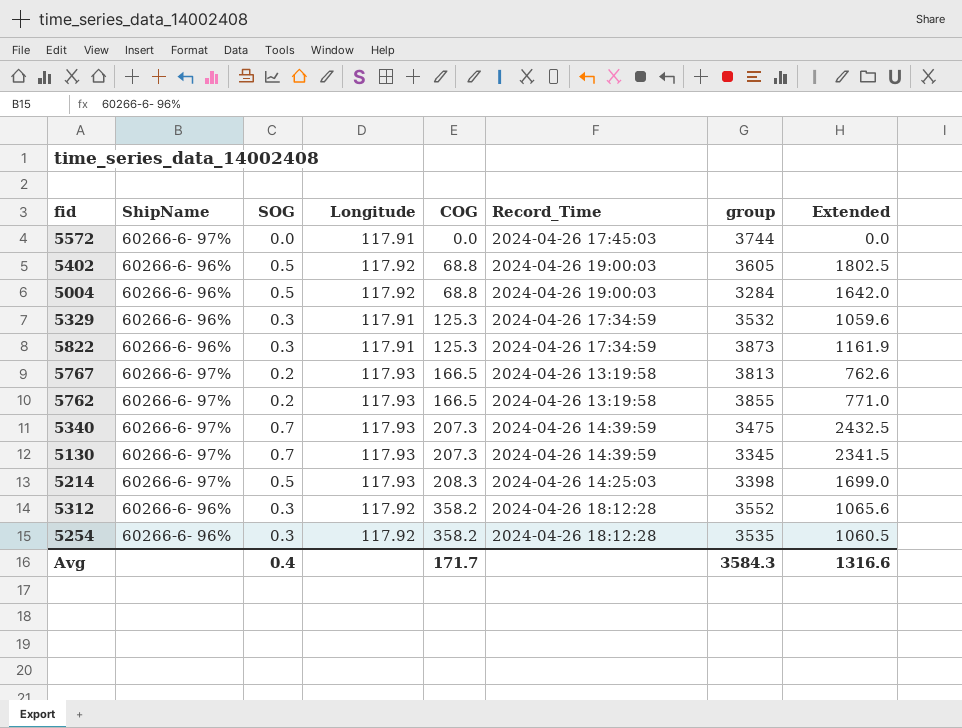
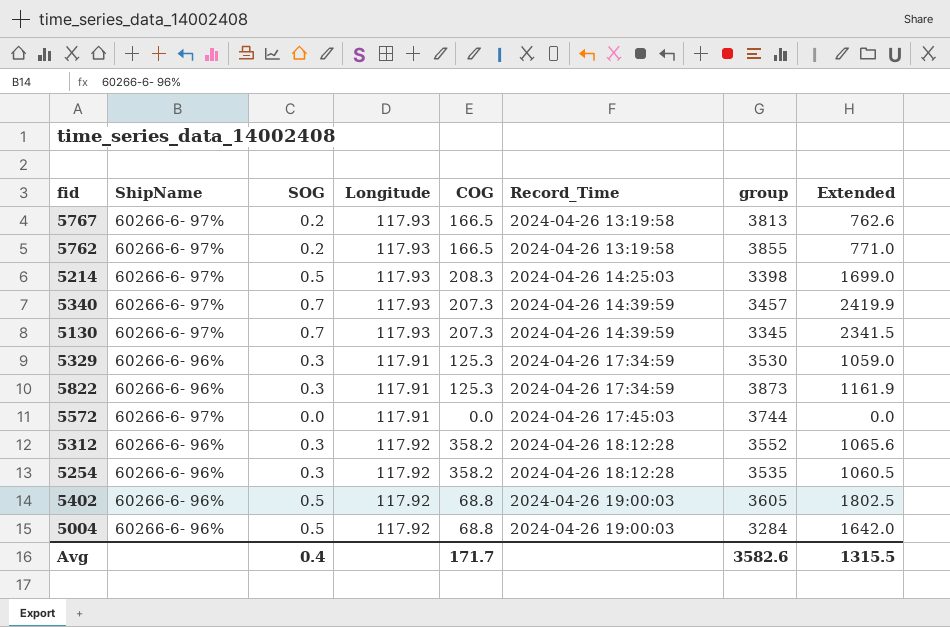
row order: COG ascending -> Record_Time ascending
5340 | group: 3475 -> 3457
5340 | Extended: 2432.5 -> 2419.9
5329 | group: 3532 -> 3530
5329 | Extended: 1059.6 -> 1059.0
Avg | group: 3584.3 -> 3582.6
Avg | Extended: 1316.6 -> 1315.5

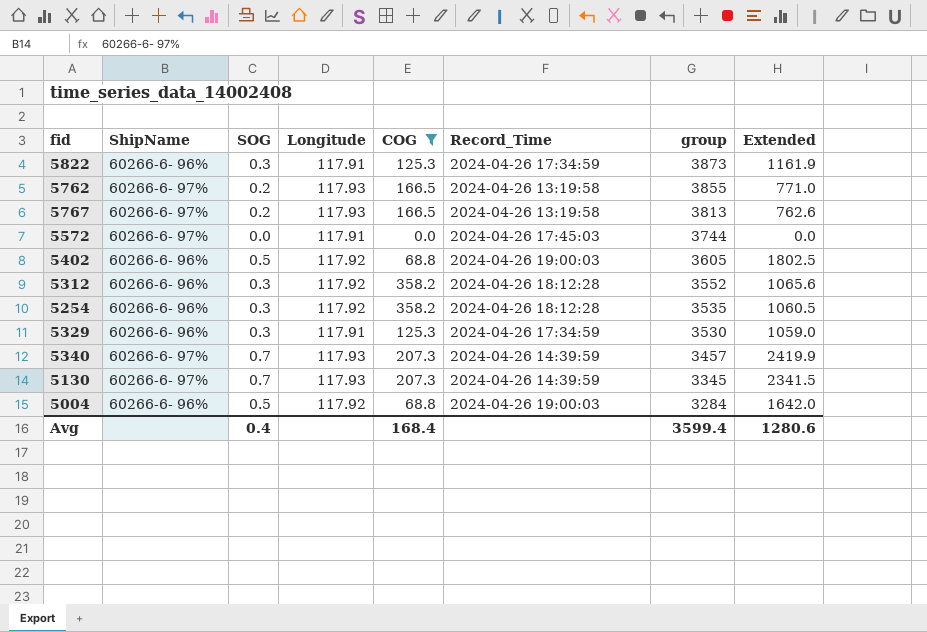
filter: none -> COG != 208.3
row order: Record_Time ascending -> group descending
Avg | COG: 171.7 -> 168.4
Avg | group: 3582.6 -> 3599.4
Avg | Extended: 1315.5 -> 1280.6

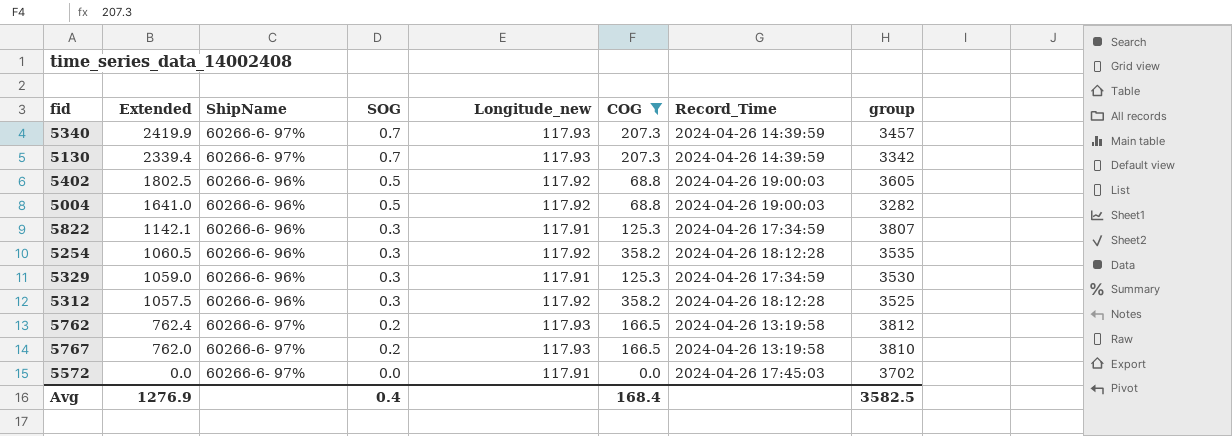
row order: group descending -> Extended descending
column Extended | position: 8 -> 2
column name: Longitude -> Longitude_new
5130 | Extended: 2341.5 -> 2339.4
5130 | group: 3345 -> 3342
5004 | Extended: 1642.0 -> 1641.0
5004 | group: 3284 -> 3282
5822 | Extended: 1161.9 -> 1142.1
5822 | group: 3873 -> 3807
5312 | Extended: 1065.6 -> 1057.5
5312 | group: 3552 -> 3525
5762 | Extended: 771.0 -> 762.4
5762 | group: 3855 -> 3812
5767 | Extended: 762.6 -> 762.0
5767 | group: 3813 -> 3810
5572 | group: 3744 -> 3702
Avg | Extended: 1280.6 -> 1276.9
Avg | group: 3599.4 -> 3582.5

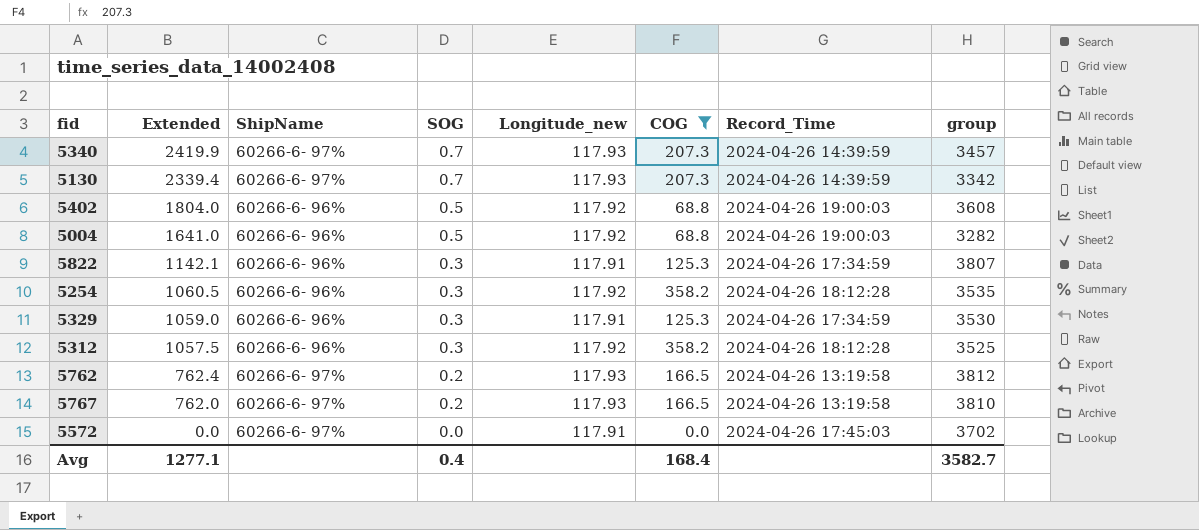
5402 | Extended: 1802.5 -> 1804.0
5402 | group: 3605 -> 3608
Avg | Extended: 1276.9 -> 1277.1
Avg | group: 3582.5 -> 3582.7

